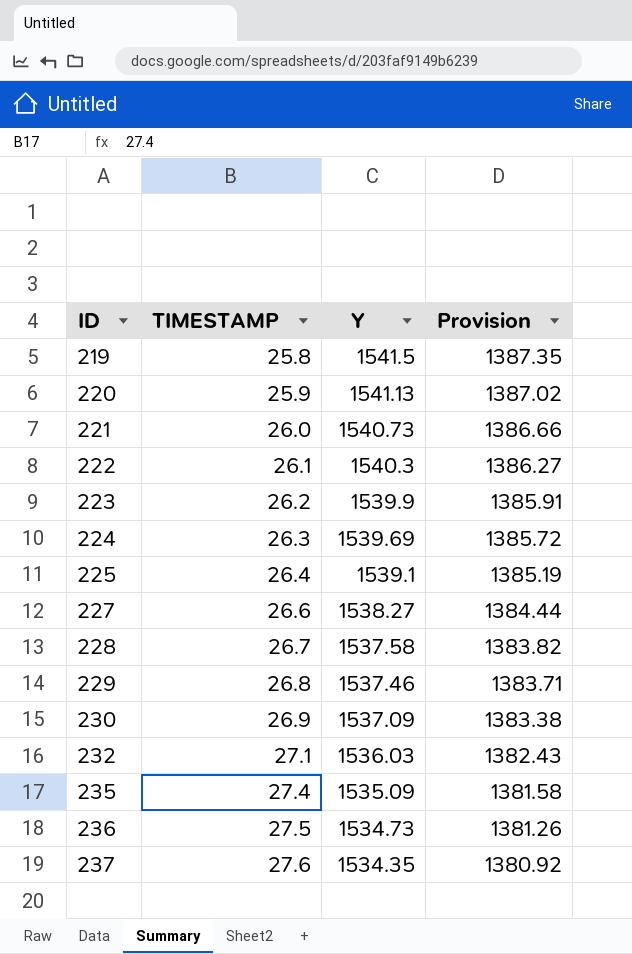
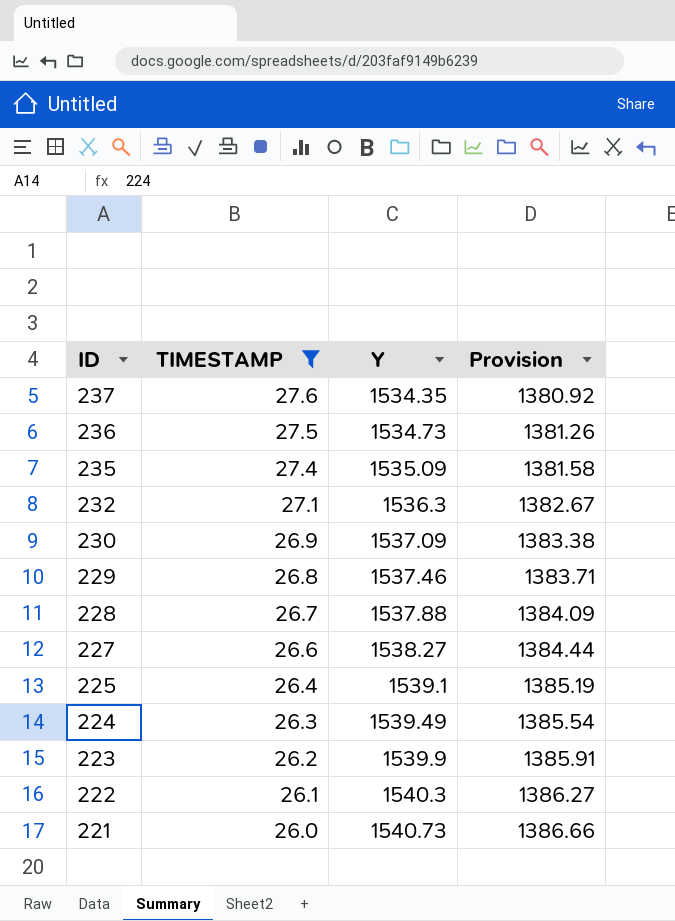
filter: none -> TIMESTAMP >= 26.0
row order: ID ascending -> ID descending
232 | Y: 1536.03 -> 1536.3
232 | Provision: 1382.43 -> 1382.67
228 | Y: 1537.58 -> 1537.88
228 | Provision: 1383.82 -> 1384.09
224 | Y: 1539.69 -> 1539.49
224 | Provision: 1385.72 -> 1385.54

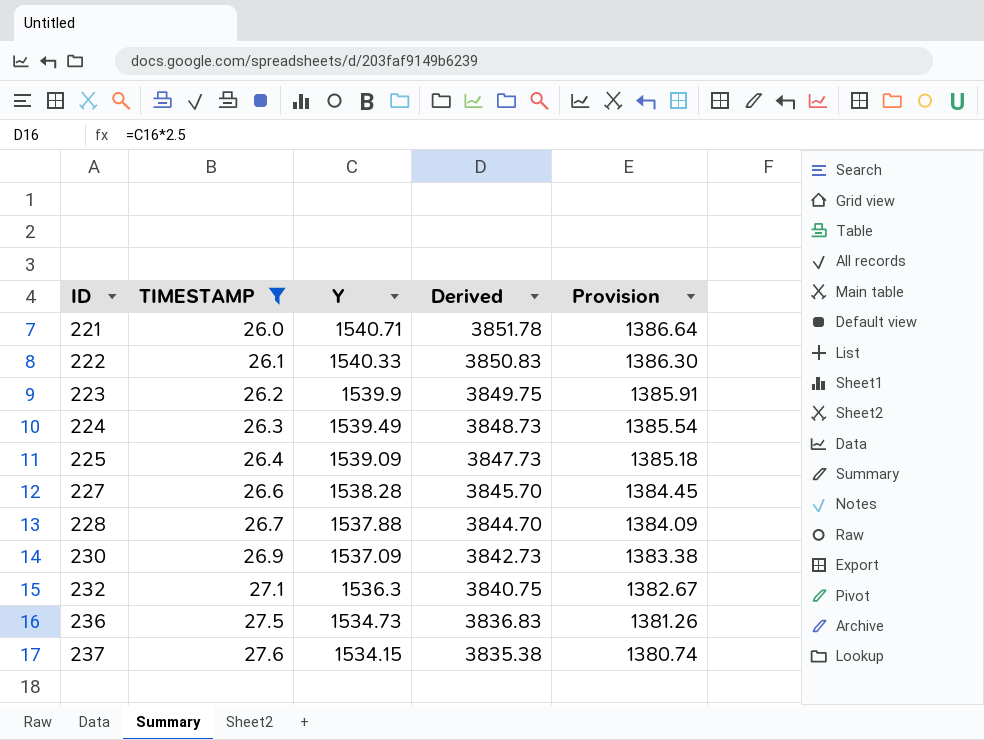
row order: ID descending -> ID ascending
column Derived | formula: none -> [Y] * 2.5
row 235: 27.4 | 1535.09 | 1381.58 -> none
row 229: 26.8 | 1537.46 | 1383.71 -> none
221 | Y: 1540.73 -> 1540.71
221 | Provision: 1386.66 -> 1386.64
222 | Y: 1540.3 -> 1540.33
222 | Provision: 1386.27 -> 1386.30
225 | Y: 1539.1 -> 1539.09
225 | Provision: 1385.19 -> 1385.18
227 | Y: 1538.27 -> 1538.28
227 | Provision: 1384.44 -> 1384.45
237 | Y: 1534.35 -> 1534.15
237 | Provision: 1380.92 -> 1380.74

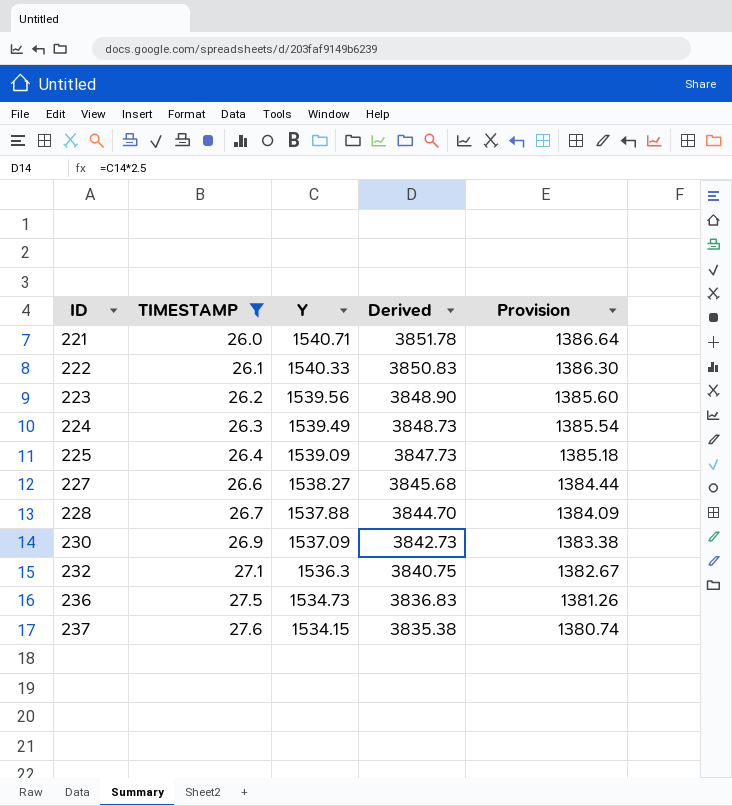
223 | Y: 1539.9 -> 1539.56
223 | Derived: 3849.75 -> 3848.90
223 | Provision: 1385.91 -> 1385.60
227 | Y: 1538.28 -> 1538.27
227 | Derived: 3845.70 -> 3845.68
227 | Provision: 1384.45 -> 1384.44

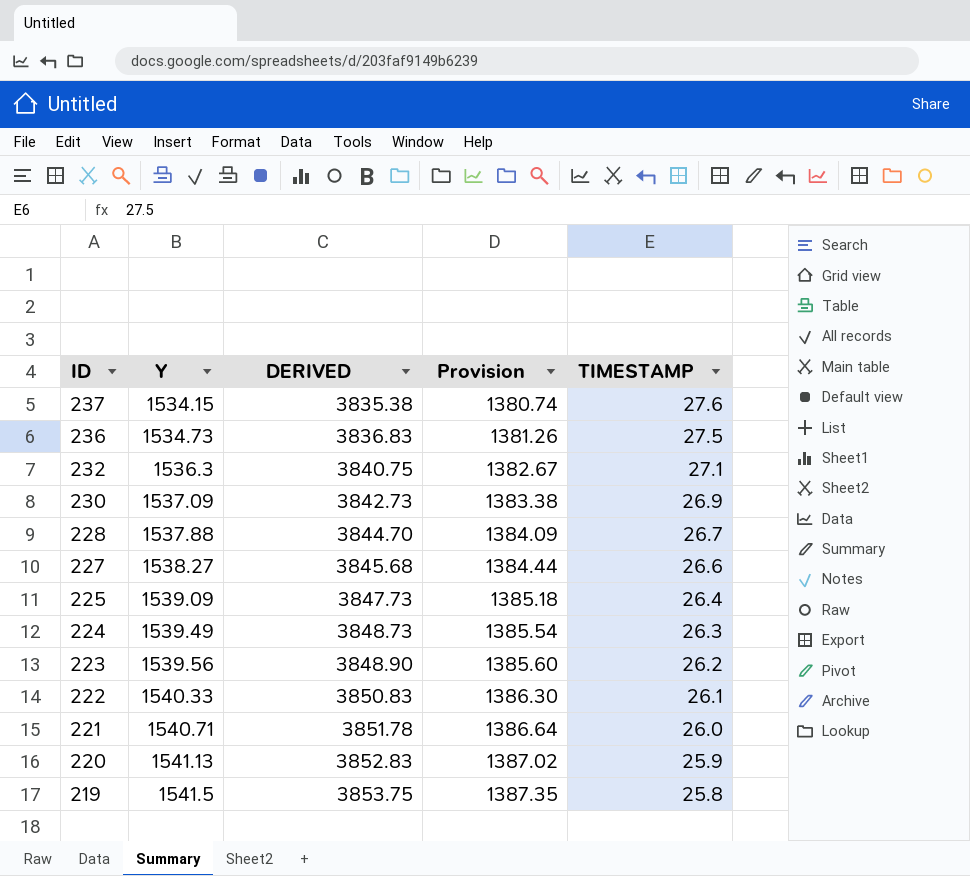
filter: TIMESTAMP >= 26.0 -> none
row order: ID ascending -> ID descending
column name: Derived -> DERIVED
column TIMESTAMP | position: 2 -> 5

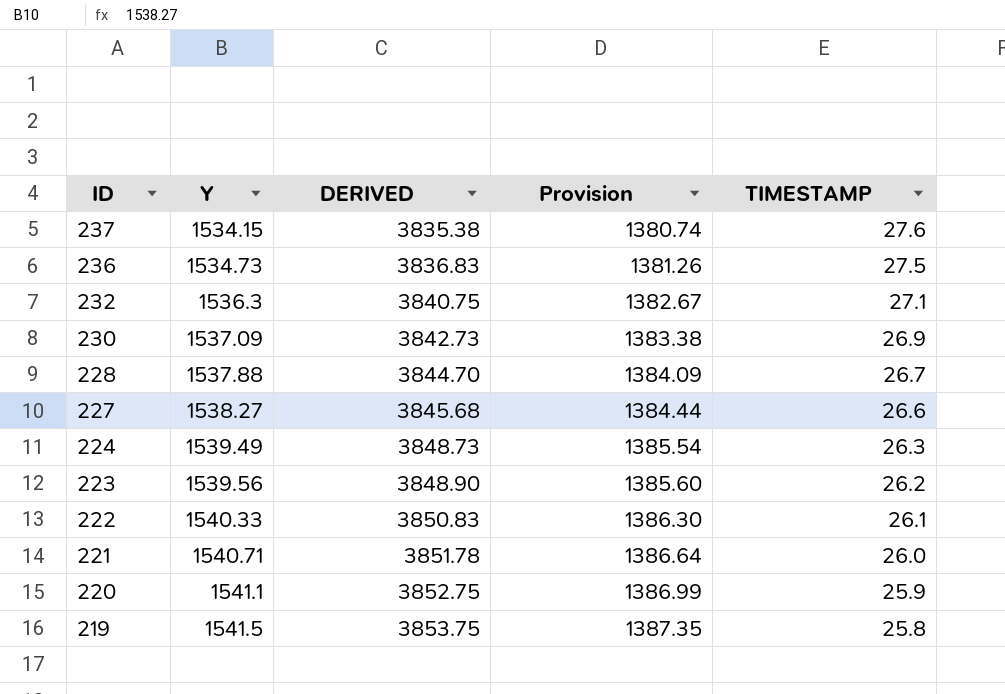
row 225: 1539.09 | 3847.73 | 1385.18 | 26.4 -> none
220 | Y: 1541.13 -> 1541.1
220 | DERIVED: 3852.83 -> 3852.75
220 | Provision: 1387.02 -> 1386.99

